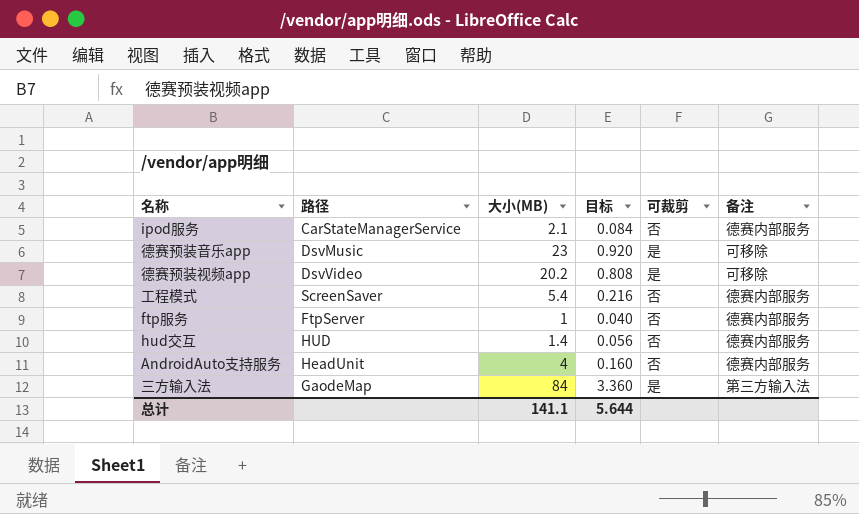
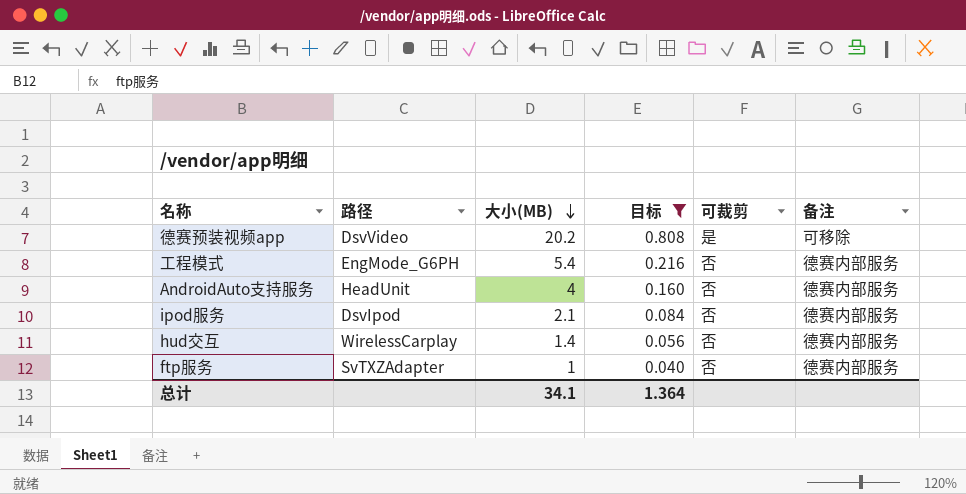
filter: none -> 目标 <= 0.808
row order: none -> 大小(MB) descending
工程模式 | 路径: ScreenSaver -> EngMode_G6PH
ipod服务 | 路径: CarStateManagerService -> DsvIpod
hud交互 | 路径: HUD -> WirelessCarplay
ftp服务 | 路径: FtpServer -> SvTXZAdapter
总计 | 大小(MB): 141.1 -> 34.1
总计 | 目标: 5.644 -> 1.364

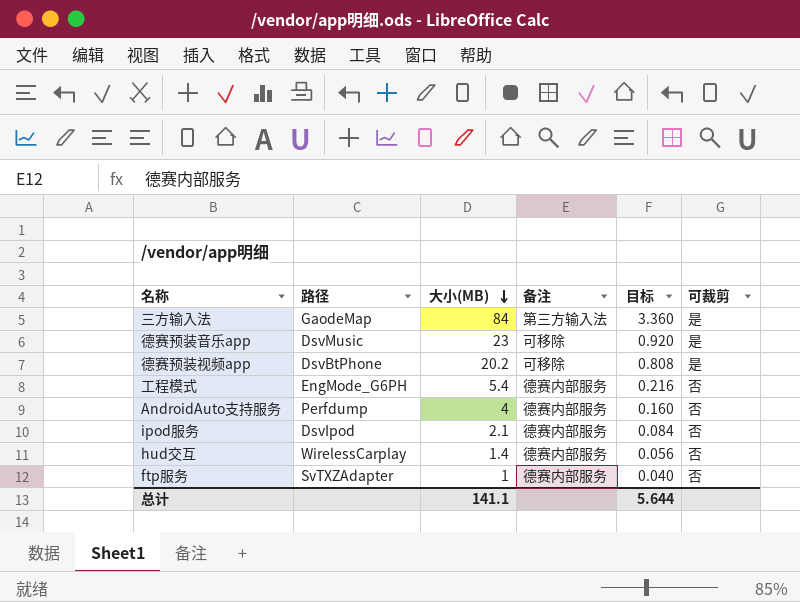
filter: 目标 <= 0.808 -> none
column 备注 | position: 6 -> 4
德赛预装视频app | 路径: DsvVideo -> DsvBtPhone
AndroidAuto支持服务 | 路径: HeadUnit -> Perfdump
总计 | 大小(MB): 34.1 -> 141.1
总计 | 目标: 1.364 -> 5.644

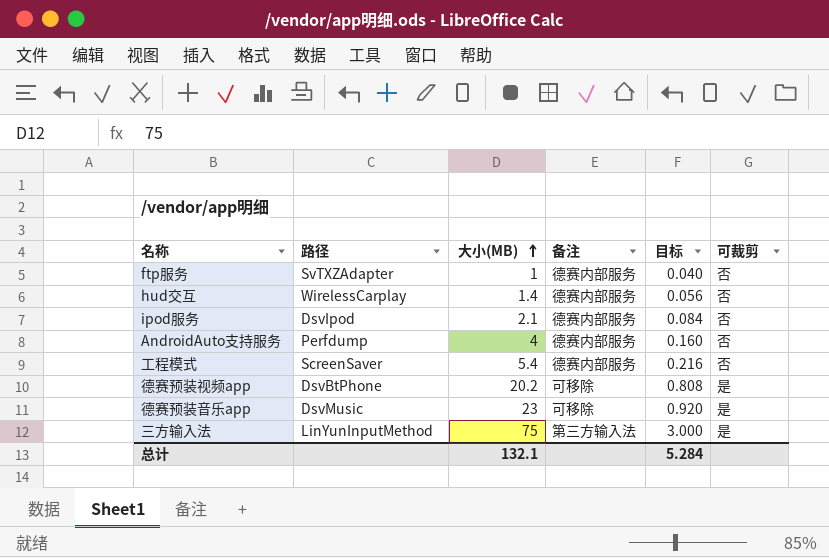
row order: 大小(MB) descending -> 大小(MB) ascending
工程模式 | 路径: EngMode_G6PH -> ScreenSaver
三方输入法 | 路径: GaodeMap -> LinYunInputMethod
三方输入法 | 大小(MB): 84 -> 75
三方输入法 | 目标: 3.360 -> 3.000
总计 | 大小(MB): 141.1 -> 132.1
总计 | 目标: 5.644 -> 5.284

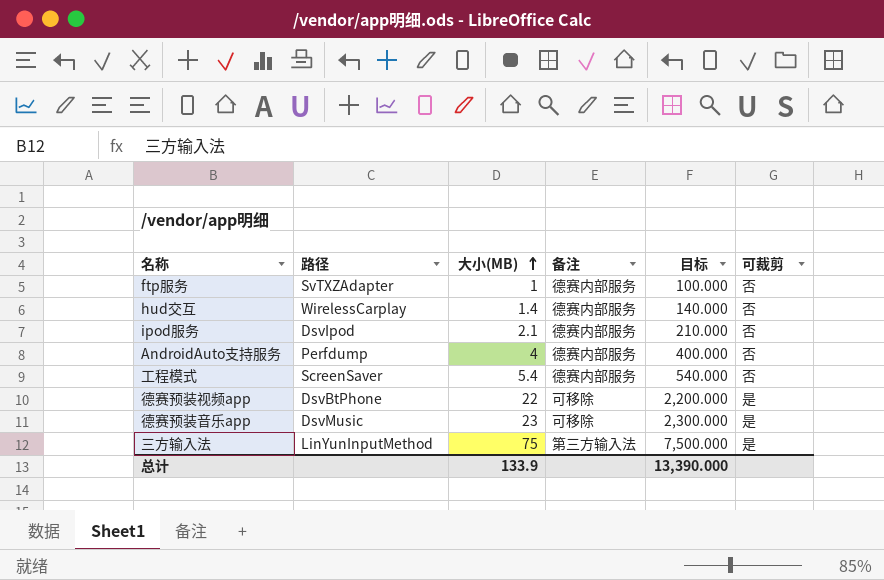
column 目标 | formula: [大小(MB)] * 0.04 -> [大小(MB)] * 100
德赛预装视频app | 大小(MB): 20.2 -> 22
总计 | 大小(MB): 132.1 -> 133.9
总计 | 目标: 5.284 -> 13,390.000

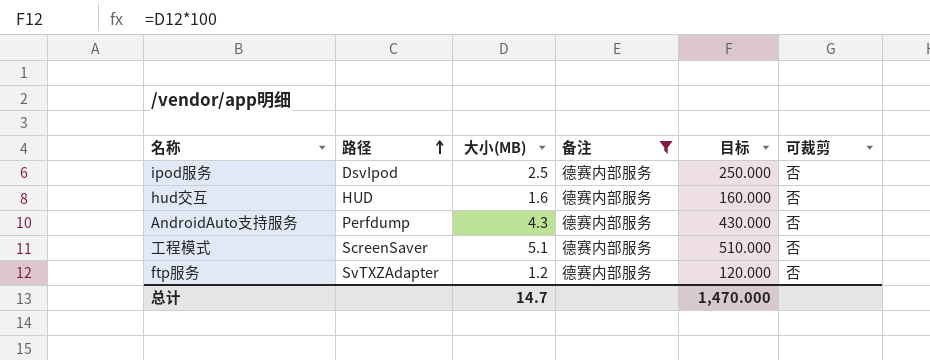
filter: none -> 备注 = 德赛内部服务
row order: 大小(MB) ascending -> 路径 ascending
ipod服务 | 大小(MB): 2.1 -> 2.5
ipod服务 | 目标: 210.000 -> 250.000
hud交互 | 路径: WirelessCarplay -> HUD
hud交互 | 大小(MB): 1.4 -> 1.6
hud交互 | 目标: 140.000 -> 160.000
AndroidAuto支持服务 | 大小(MB): 4 -> 4.3
AndroidAuto支持服务 | 目标: 400.000 -> 430.000
工程模式 | 大小(MB): 5.4 -> 5.1
工程模式 | 目标: 540.000 -> 510.000
ftp服务 | 大小(MB): 1 -> 1.2
ftp服务 | 目标: 100.000 -> 120.000
总计 | 大小(MB): 133.9 -> 14.7
总计 | 目标: 13,390.000 -> 1,470.000

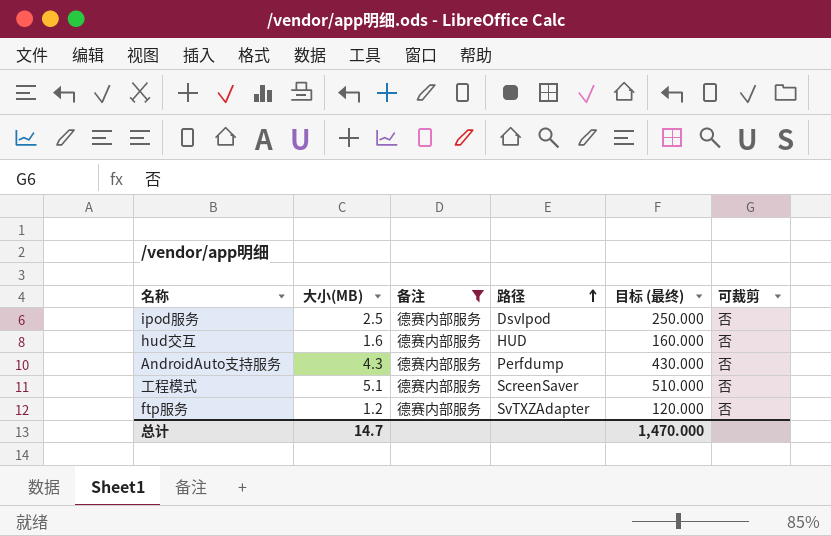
column 路径 | position: 2 -> 4
column name: 目标 -> 目标 (最终)

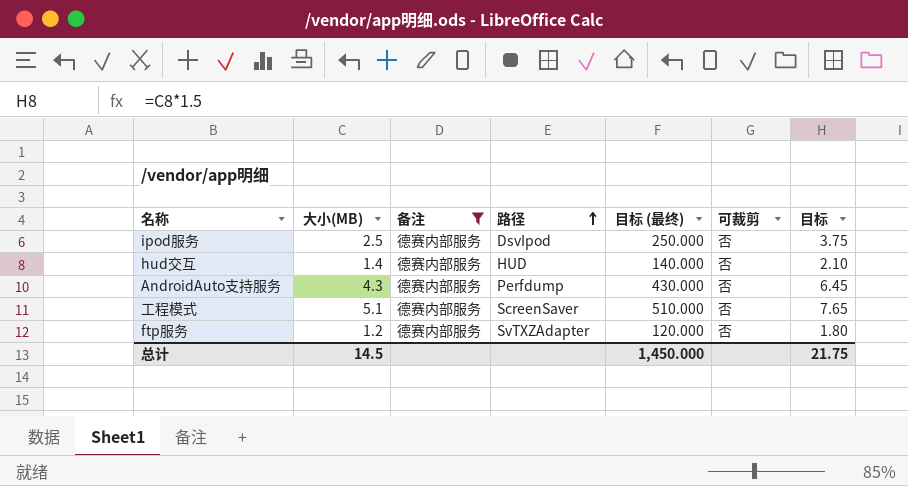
column 目标 | formula: none -> [大小(MB)] * 1.5
hud交互 | 大小(MB): 1.6 -> 1.4
hud交互 | 目标 (最终): 160.000 -> 140.000
总计 | 大小(MB): 14.7 -> 14.5
总计 | 目标 (最终): 1,470.000 -> 1,450.000

